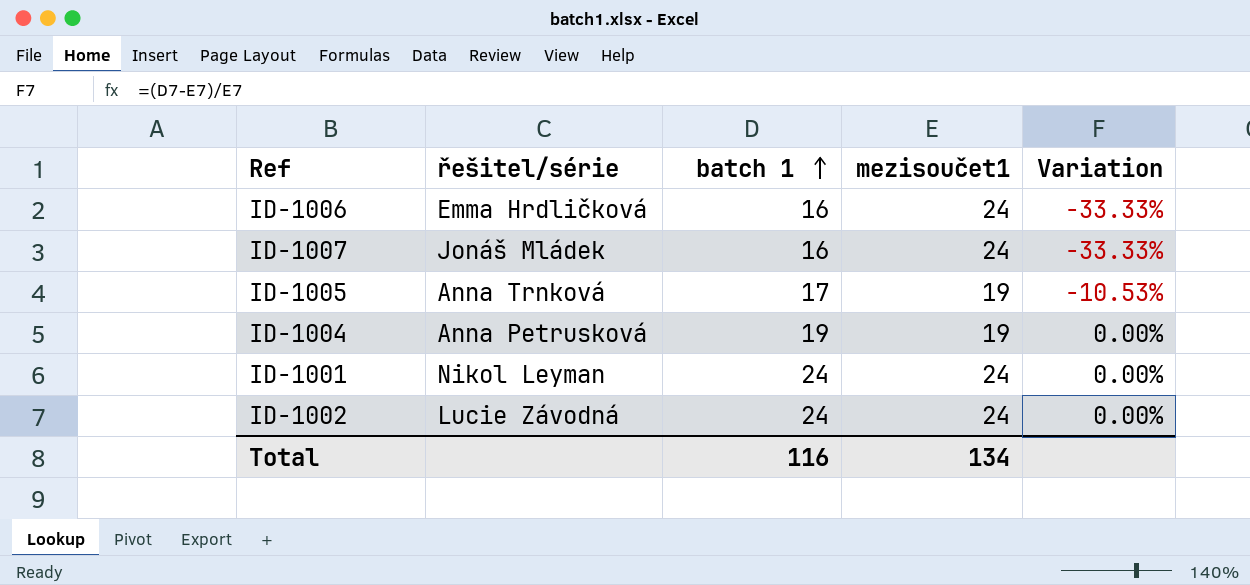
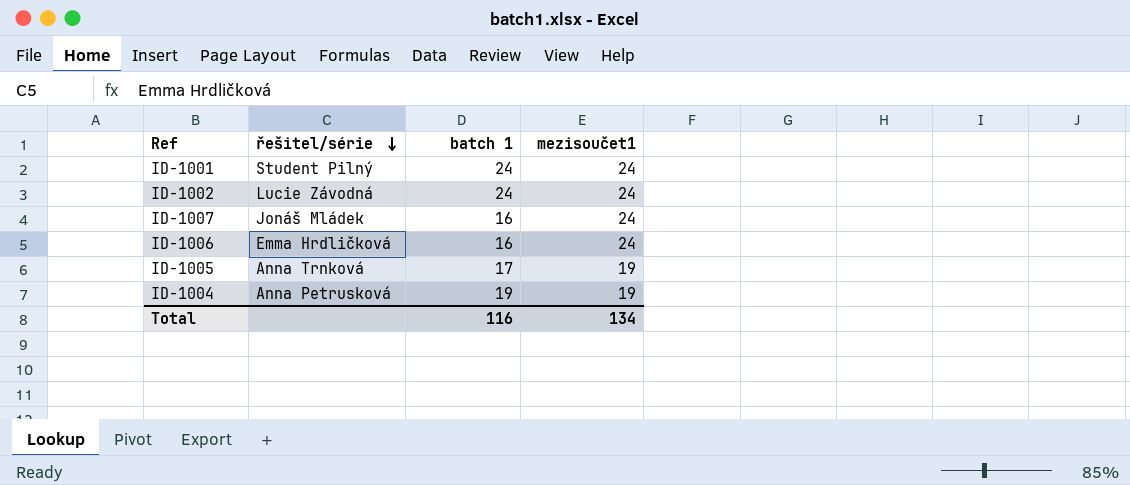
row order: batch 1 ascending -> řešitel/série descending
column Variation | formula: ([batch 1] - [mezisoučet1]) / [mezisoučet1] -> none
ID-1001 | řešitel/série: Nikol Leyman -> Student Pilný

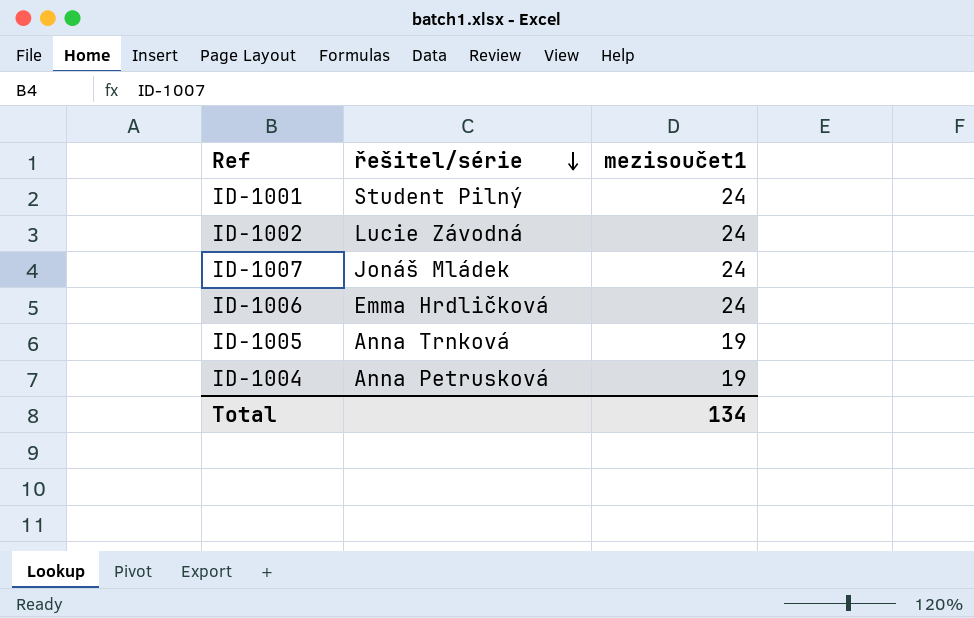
column batch 1 | position: 3 -> none

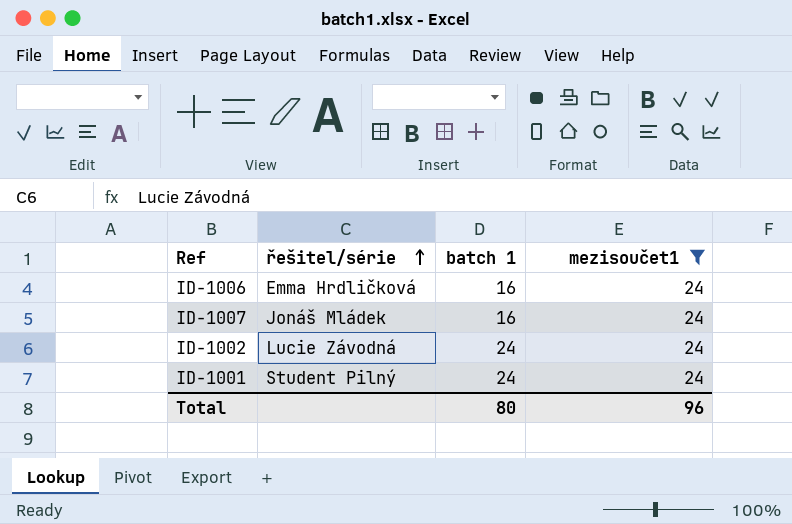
filter: none -> mezisoučet1 = 24
row order: řešitel/série descending -> řešitel/série ascending
column batch 1 | position: none -> 3
Total | mezisoučet1: 134 -> 96

